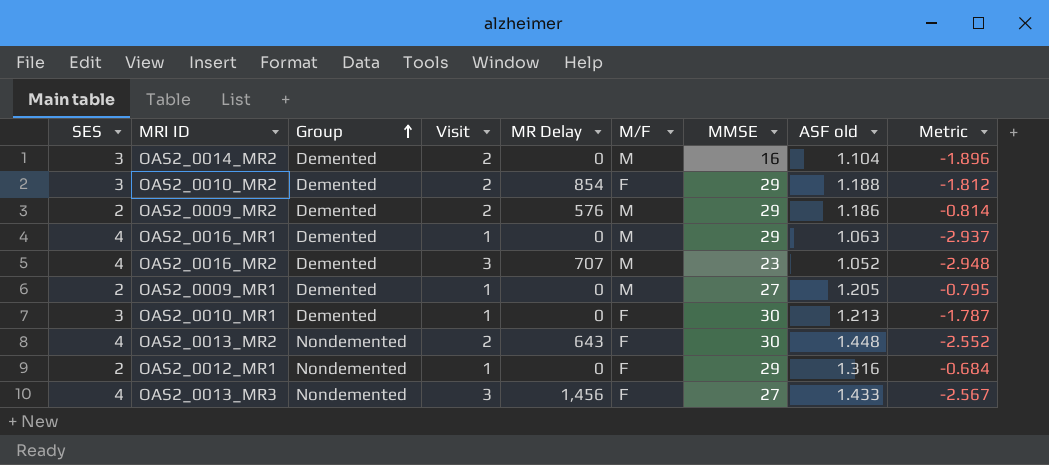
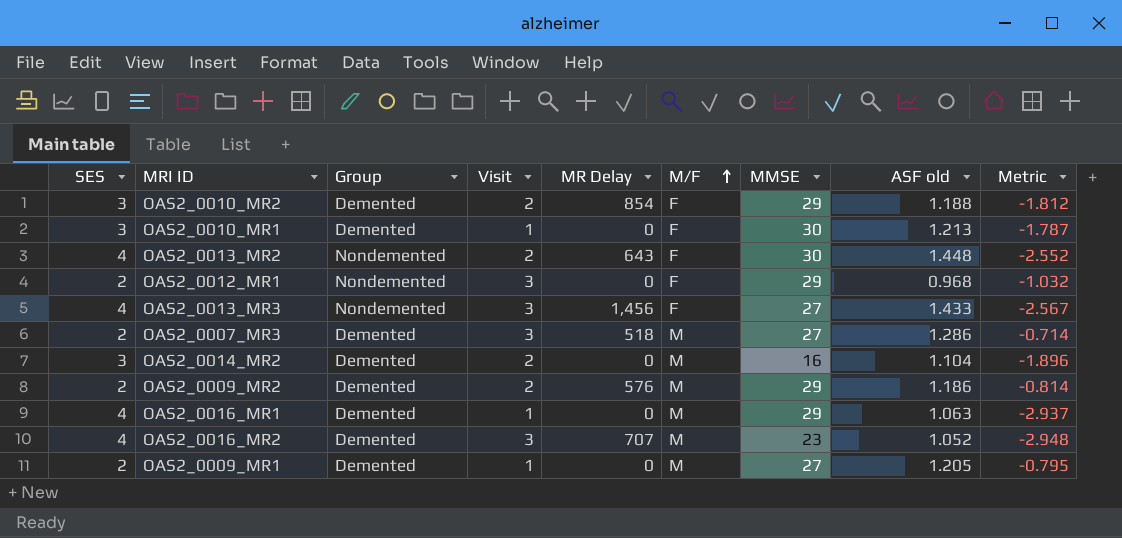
row order: Group ascending -> M/F ascending
OAS2_0012_MR1 | Visit: 1 -> 3
OAS2_0012_MR1 | ASF old: 1.316 -> 0.968
OAS2_0012_MR1 | Metric: -0.684 -> -1.032
row OAS2_0007_MR3: none -> 2 | Demented | 3 | 518 | M | 27 | 1.286 | -0.714

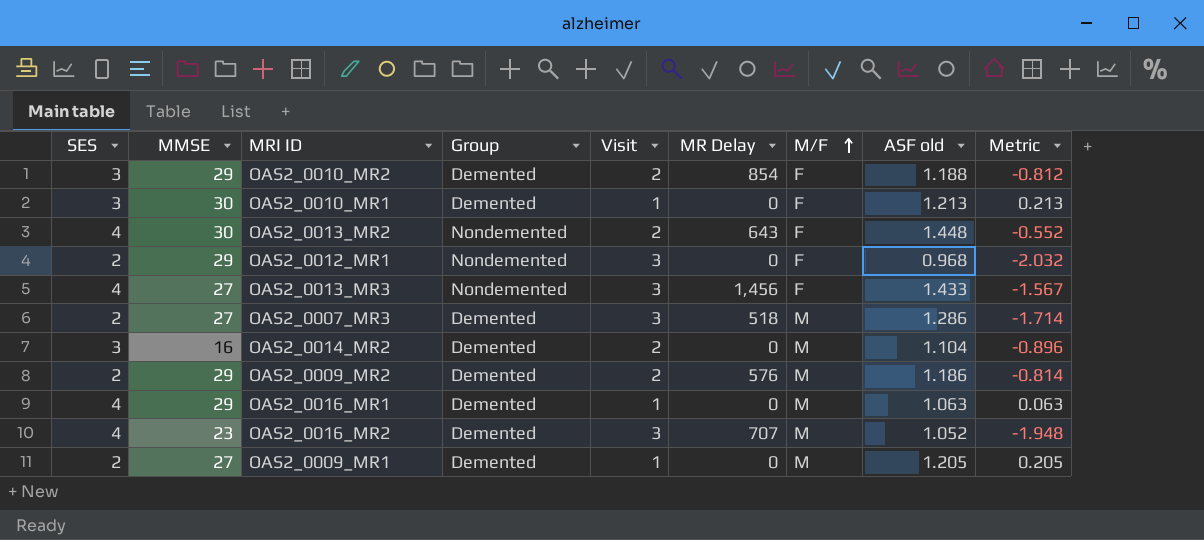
column MMSE | position: 7 -> 2
column Metric | formula: [ASF old] - [SES] -> [ASF old] - [Visit]

